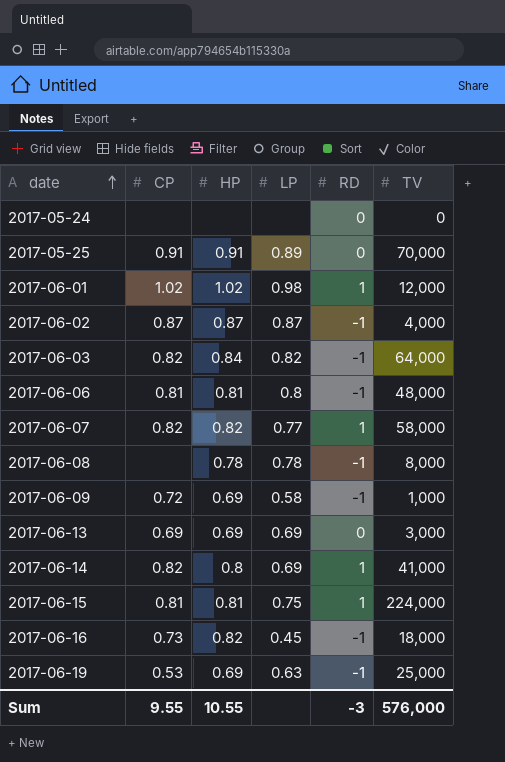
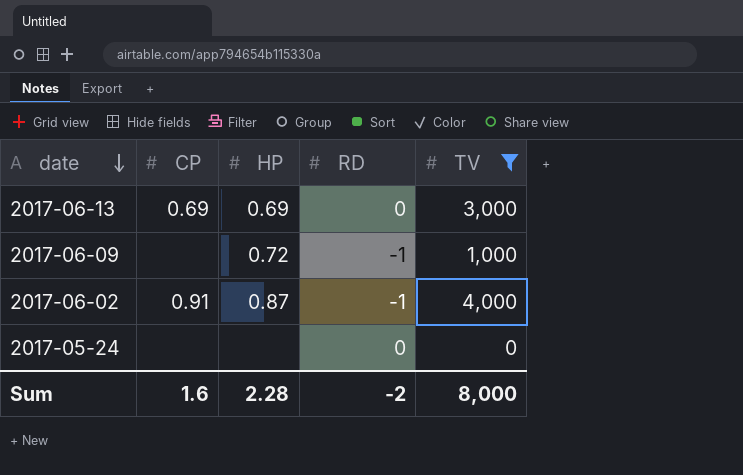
filter: none -> TV <= 4,000
row order: date ascending -> date descending
column LP | position: 4 -> none
2017-06-09 | CP: 0.72 -> none
2017-06-09 | HP: 0.69 -> 0.72
2017-06-02 | CP: 0.87 -> 0.91
Sum | CP: 9.55 -> 1.6
Sum | HP: 10.55 -> 2.28
Sum | RD: -3 -> -2
Sum | TV: 576,000 -> 8,000

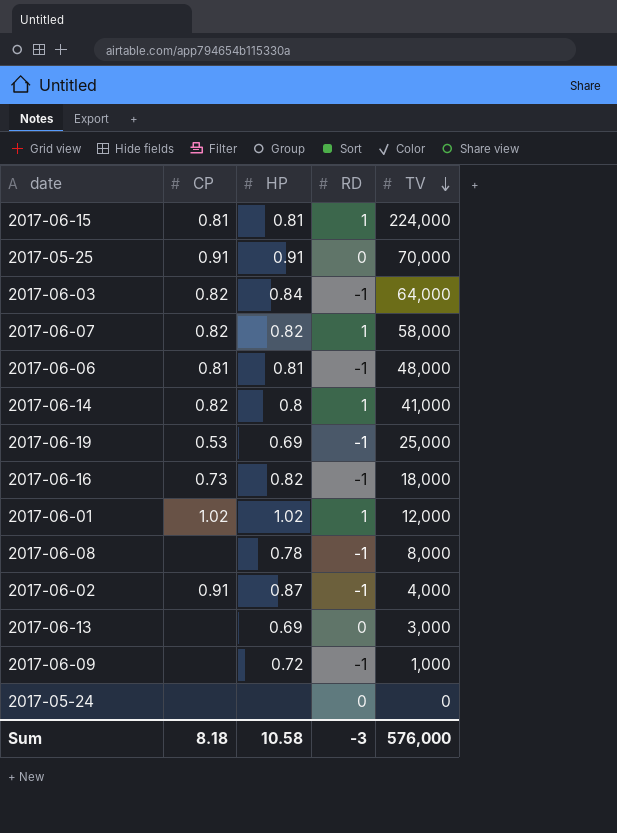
filter: TV <= 4,000 -> none
row order: date descending -> TV descending
2017-06-13 | CP: 0.69 -> none
Sum | CP: 1.6 -> 8.18
Sum | HP: 2.28 -> 10.58
Sum | RD: -2 -> -3
Sum | TV: 8,000 -> 576,000

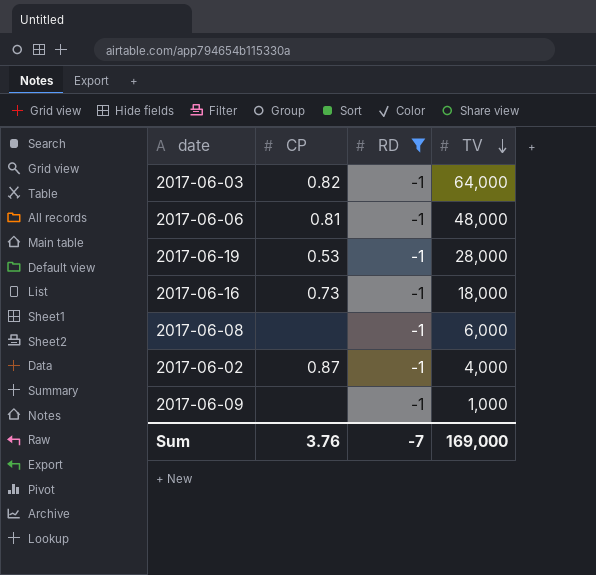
filter: none -> RD = -1
column HP | position: 3 -> none
2017-06-19 | TV: 25,000 -> 28,000
2017-06-08 | TV: 8,000 -> 6,000
2017-06-02 | CP: 0.91 -> 0.87
Sum | CP: 8.18 -> 3.76
Sum | RD: -3 -> -7
Sum | TV: 576,000 -> 169,000

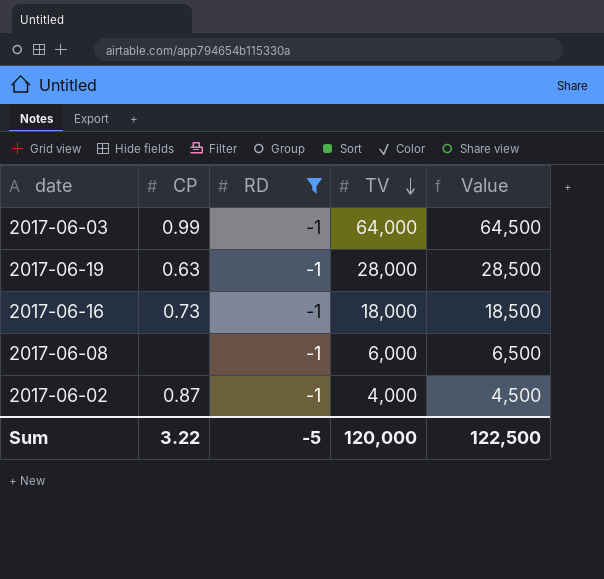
column Value | formula: none -> [TV] + 500
row 2017-06-06: 0.81 | -1 | 48,000 -> none
row 2017-06-09: none | -1 | 1,000 -> none
2017-06-03 | CP: 0.82 -> 0.99
2017-06-19 | CP: 0.53 -> 0.63
Sum | CP: 3.76 -> 3.22
Sum | RD: -7 -> -5
Sum | TV: 169,000 -> 120,000

